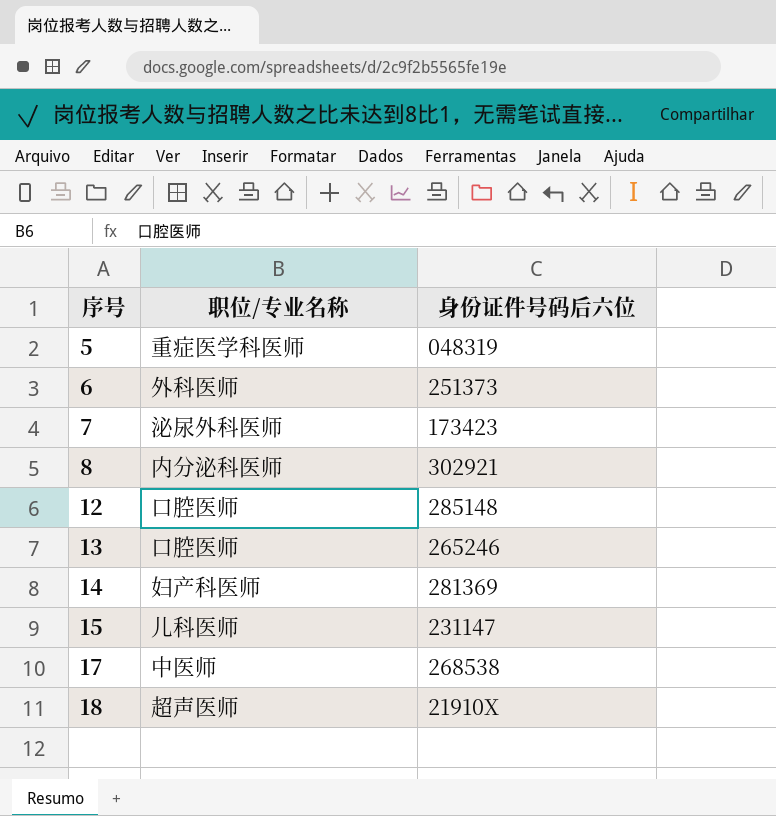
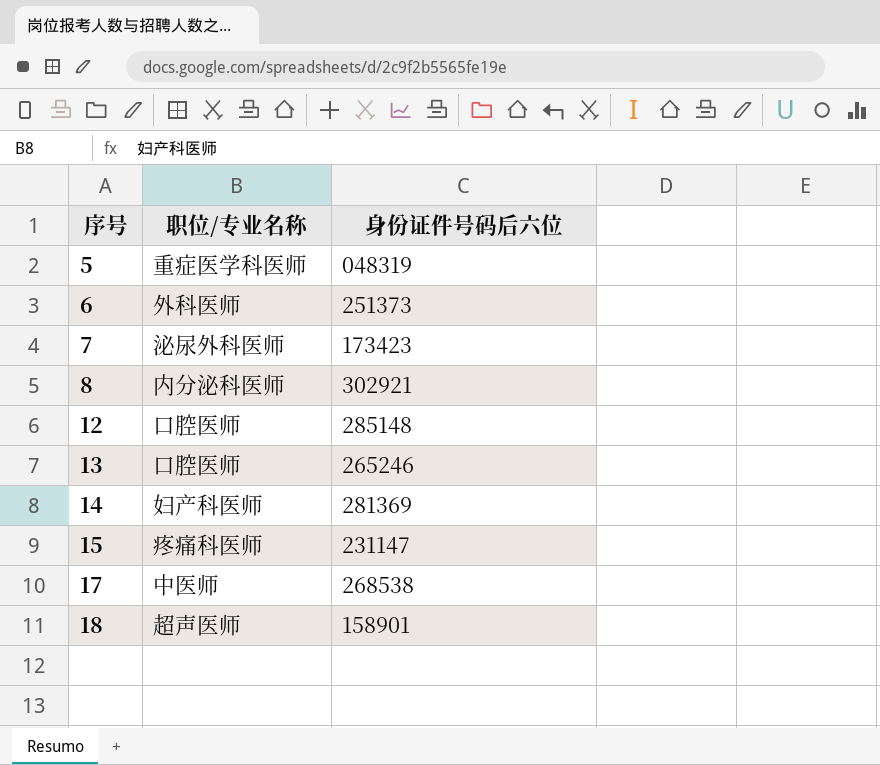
15 | 职位/专业名称: 儿科医师 -> 疼痛科医师
18 | 身份证件号码后六位: 21910X -> 158901

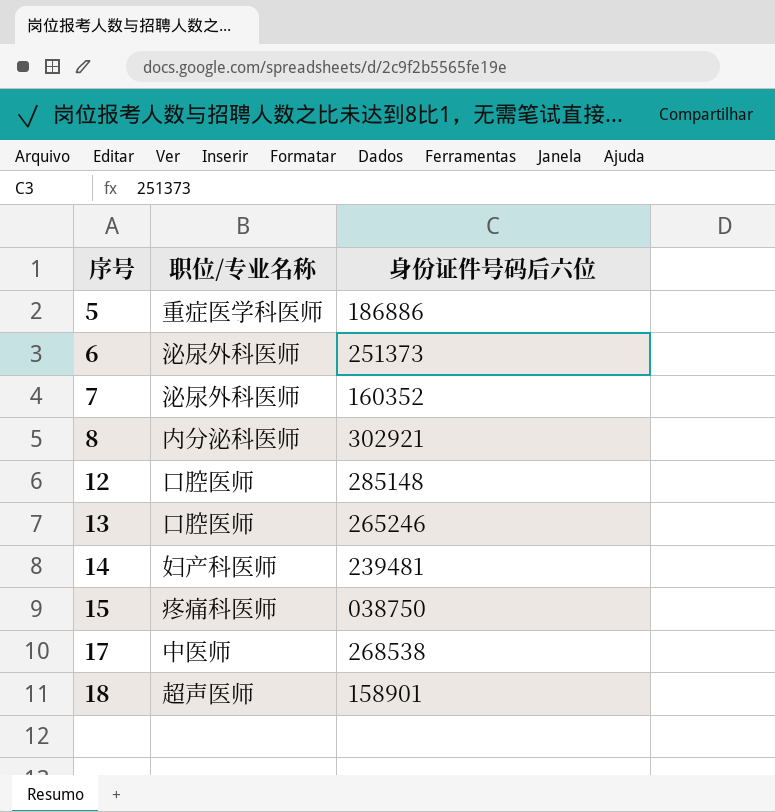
5 | 身份证件号码后六位: 048319 -> 186886
6 | 职位/专业名称: 外科医师 -> 泌尿外科医师
7 | 身份证件号码后六位: 173423 -> 160352
14 | 身份证件号码后六位: 281369 -> 239481
15 | 身份证件号码后六位: 231147 -> 038750

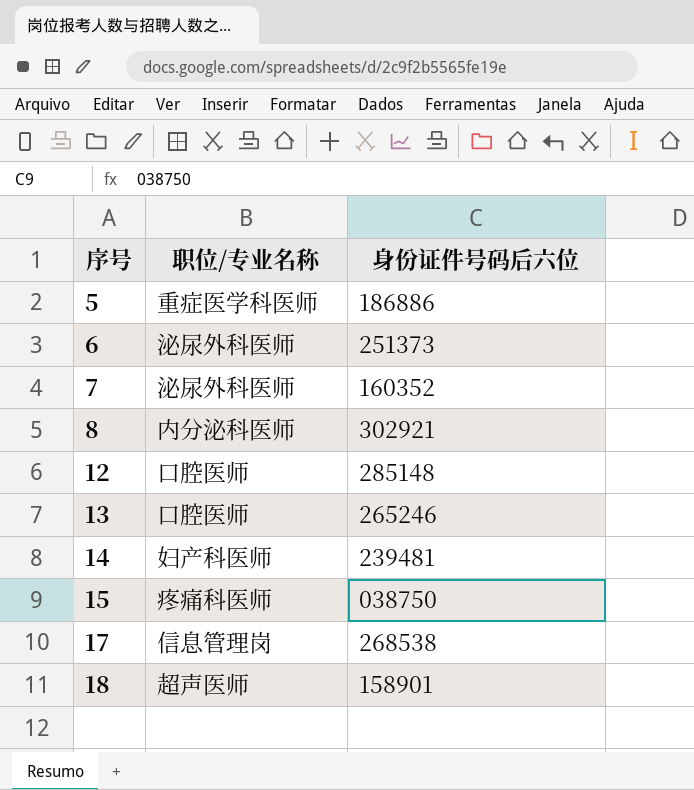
17 | 职位/专业名称: 中医师 -> 信息管理岗

